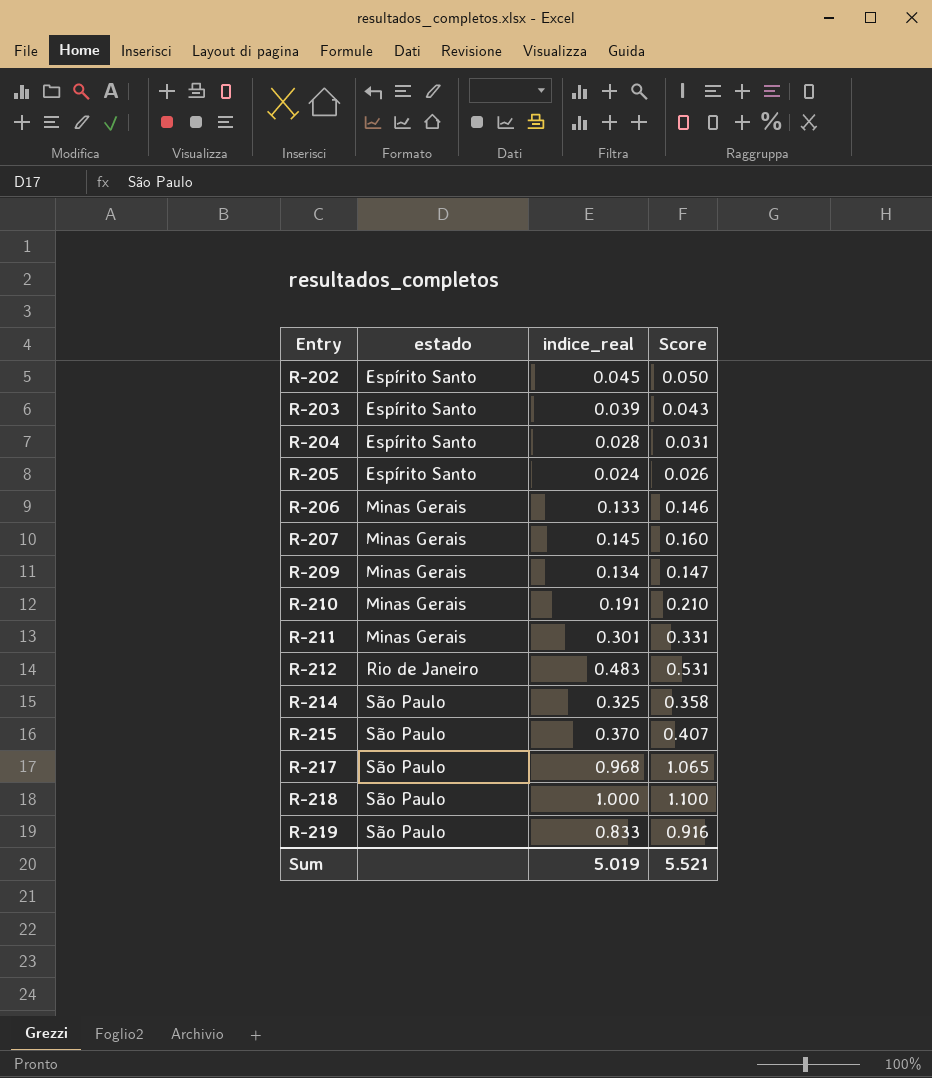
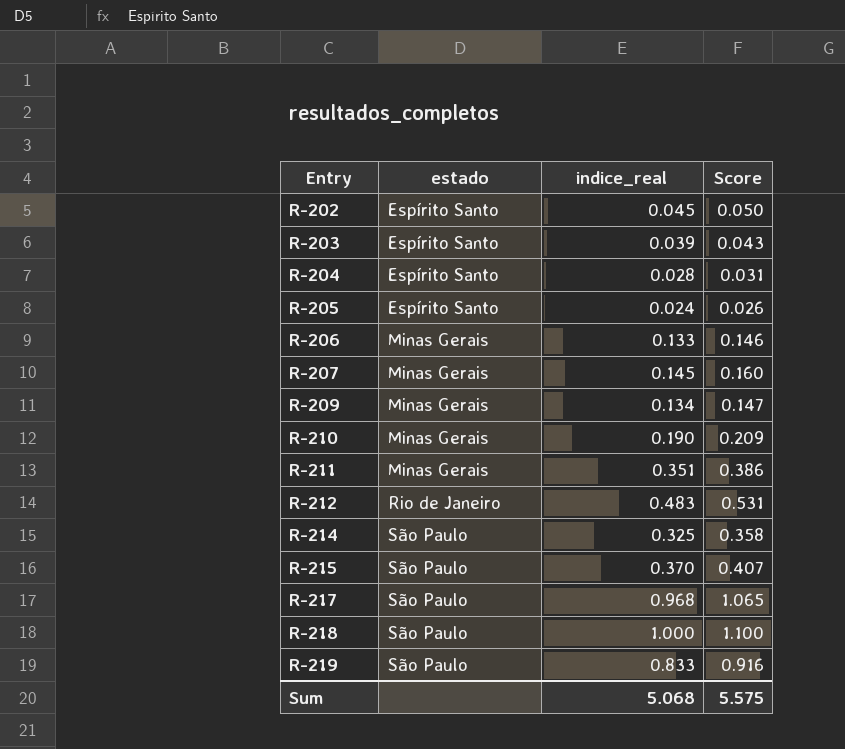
R-210 | indice_real: 0.191 -> 0.190
R-210 | Score: 0.210 -> 0.209
R-211 | indice_real: 0.301 -> 0.351
R-211 | Score: 0.331 -> 0.386
Sum | indice_real: 5.019 -> 5.068
Sum | Score: 5.521 -> 5.575

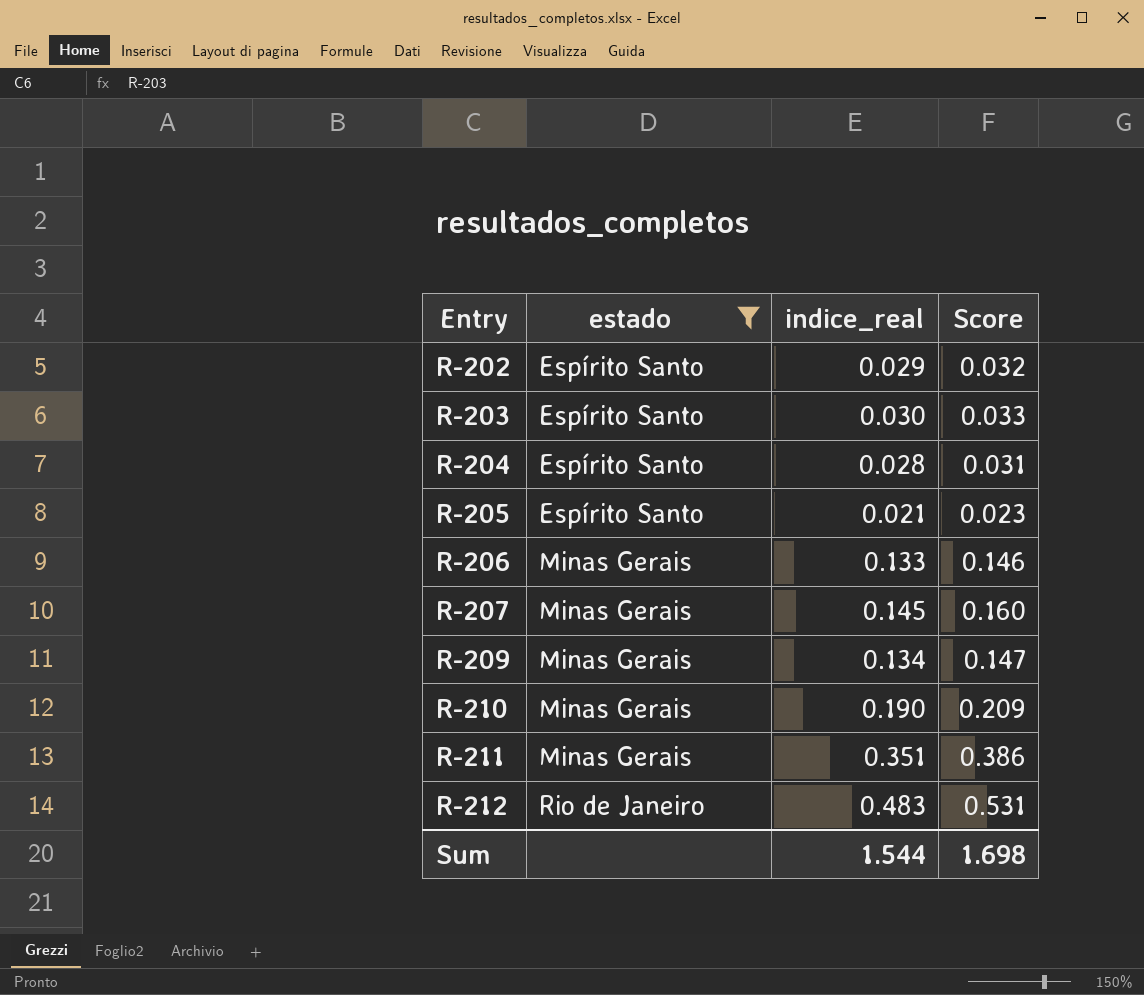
filter: none -> estado != São Paulo
R-202 | indice_real: 0.045 -> 0.029
R-202 | Score: 0.050 -> 0.032
R-203 | indice_real: 0.039 -> 0.030
R-203 | Score: 0.043 -> 0.033
R-205 | indice_real: 0.024 -> 0.021
R-205 | Score: 0.026 -> 0.023
Sum | indice_real: 5.068 -> 1.544
Sum | Score: 5.575 -> 1.698

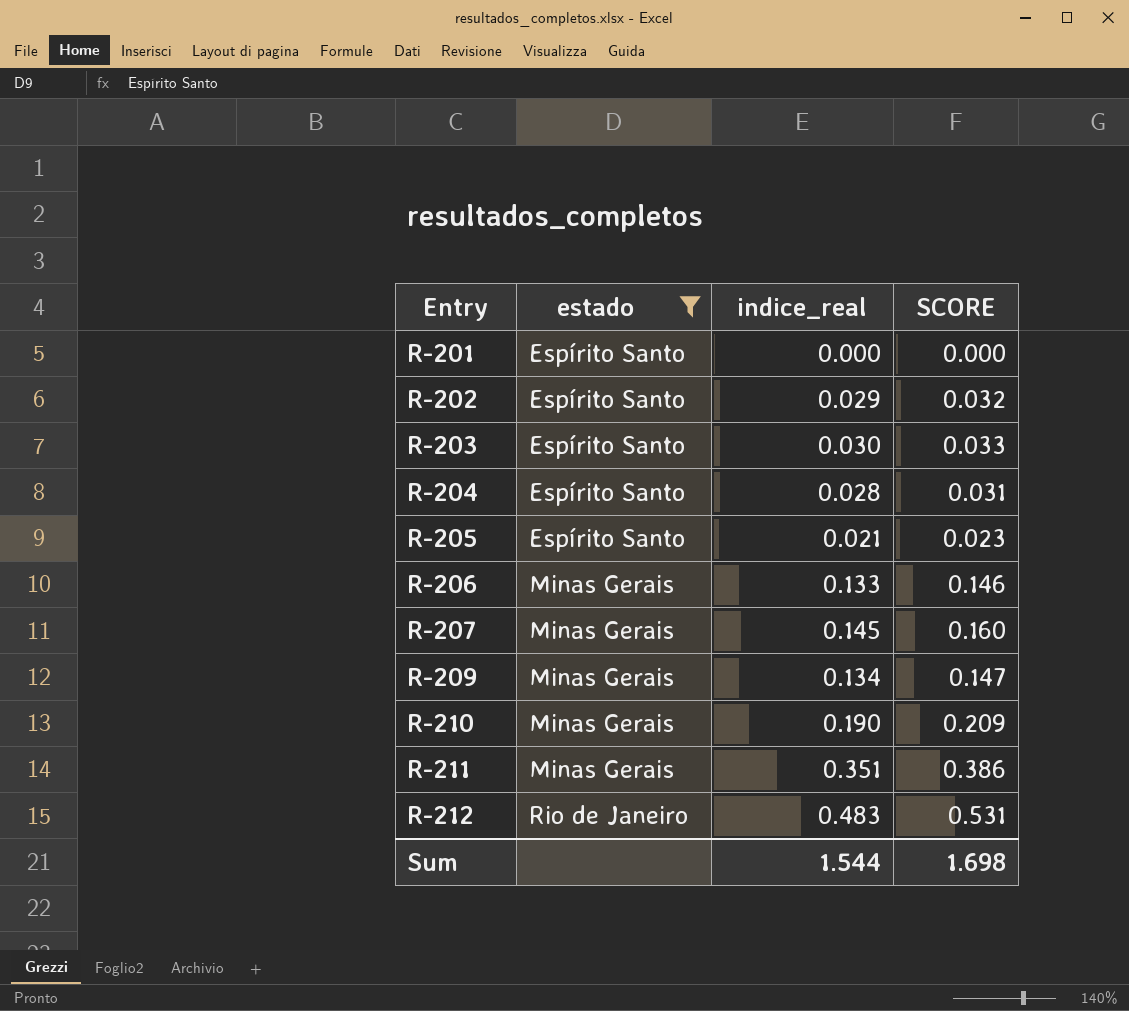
column name: Score -> SCORE
row R-201: none -> Espírito Santo | 0.000 | 0.000

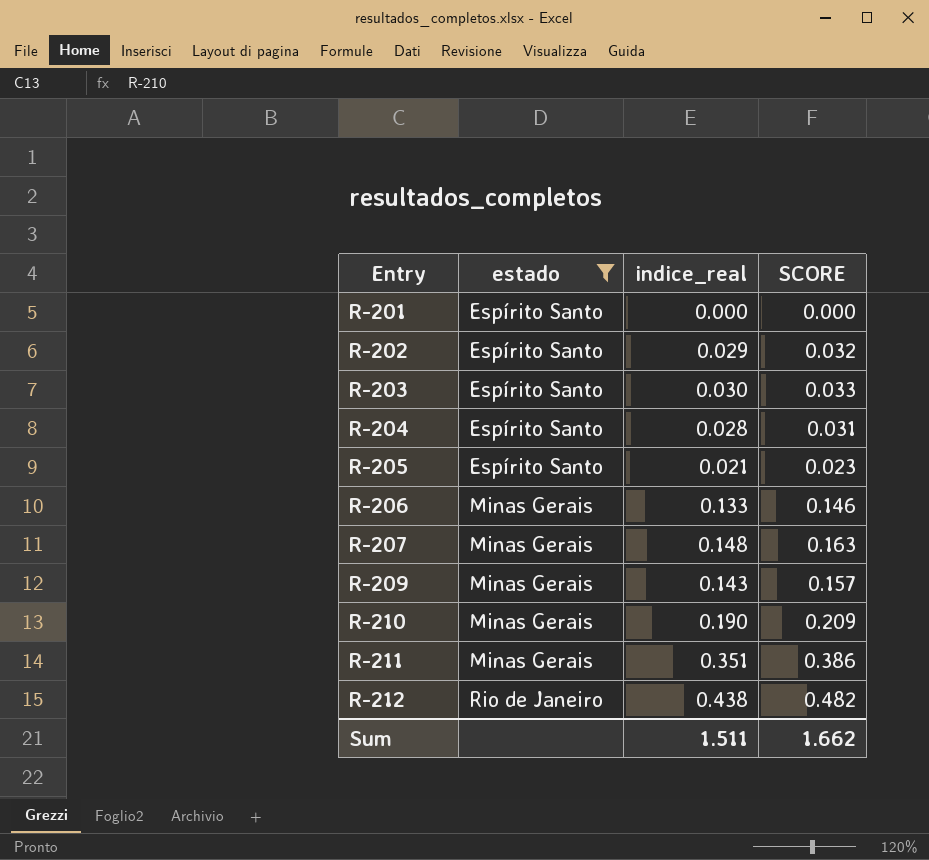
R-207 | indice_real: 0.145 -> 0.148
R-207 | SCORE: 0.160 -> 0.163
R-209 | indice_real: 0.134 -> 0.143
R-209 | SCORE: 0.147 -> 0.157
R-212 | indice_real: 0.483 -> 0.438
R-212 | SCORE: 0.531 -> 0.482
Sum | indice_real: 1.544 -> 1.511
Sum | SCORE: 1.698 -> 1.662

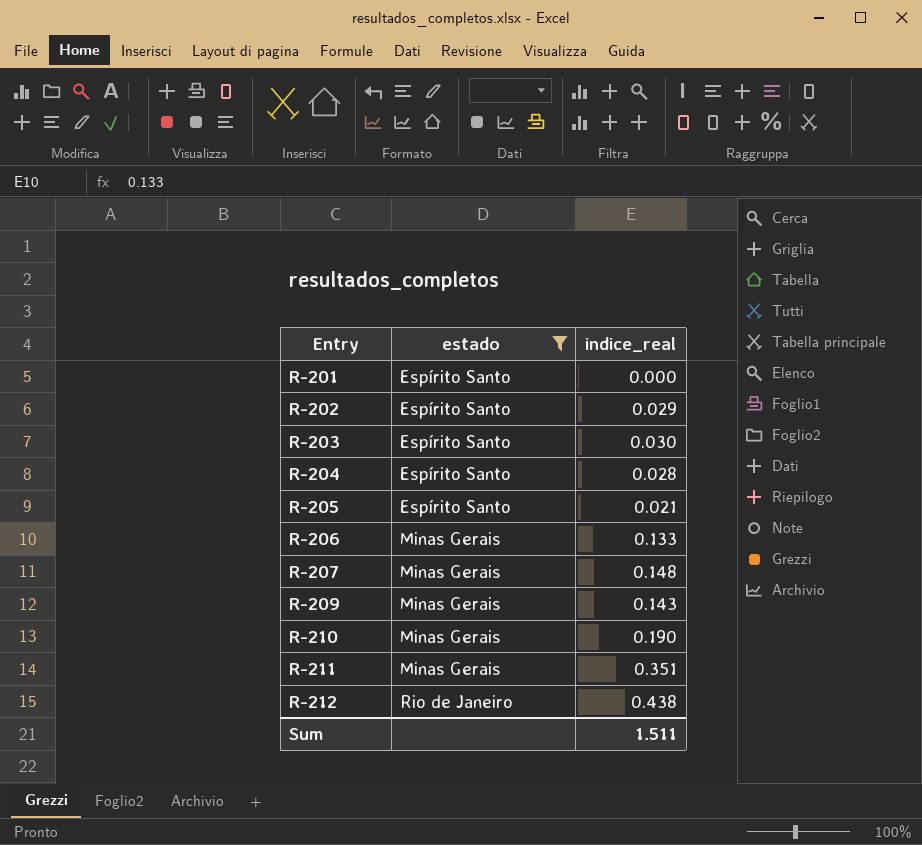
column SCORE | formula: [indice_real] * 1.1 -> none

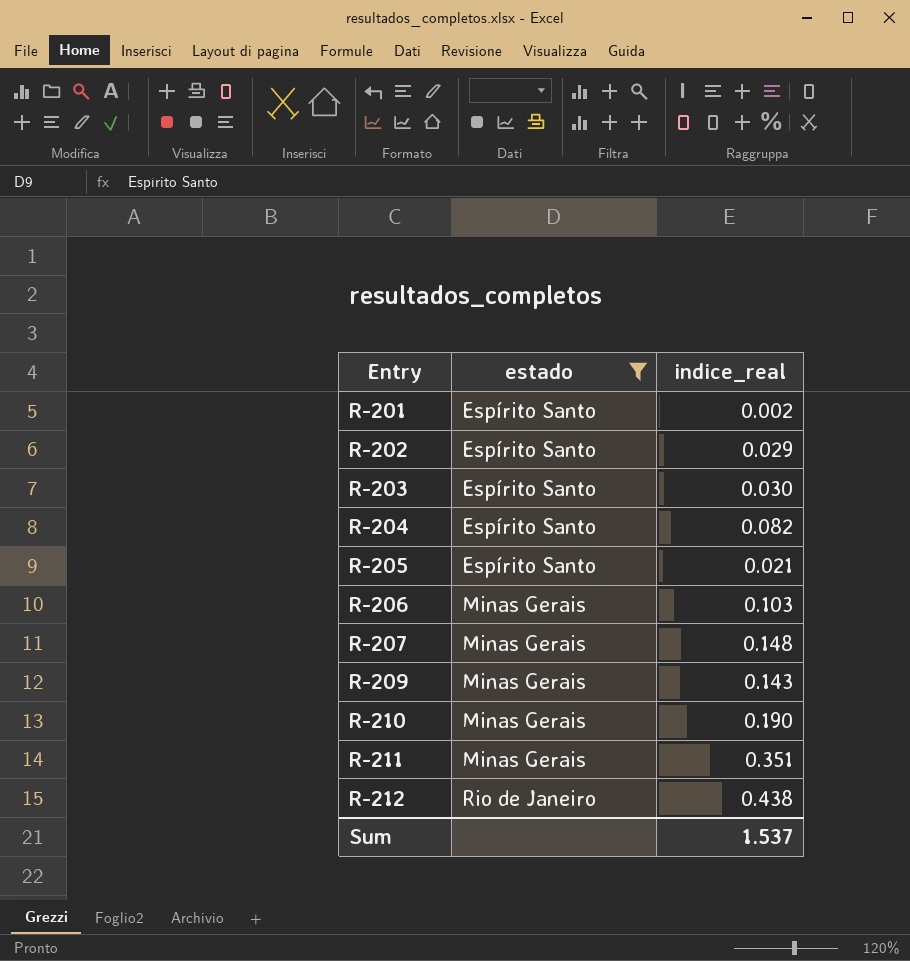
R-201 | indice_real: 0.000 -> 0.002
R-204 | indice_real: 0.028 -> 0.082
R-206 | indice_real: 0.133 -> 0.103
Sum | indice_real: 1.511 -> 1.537

